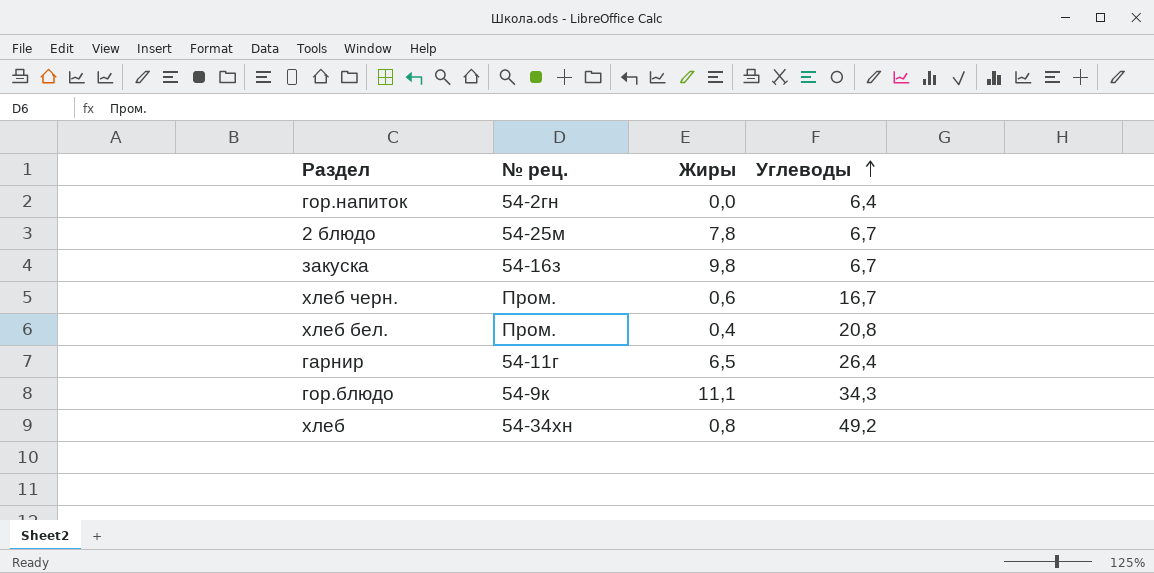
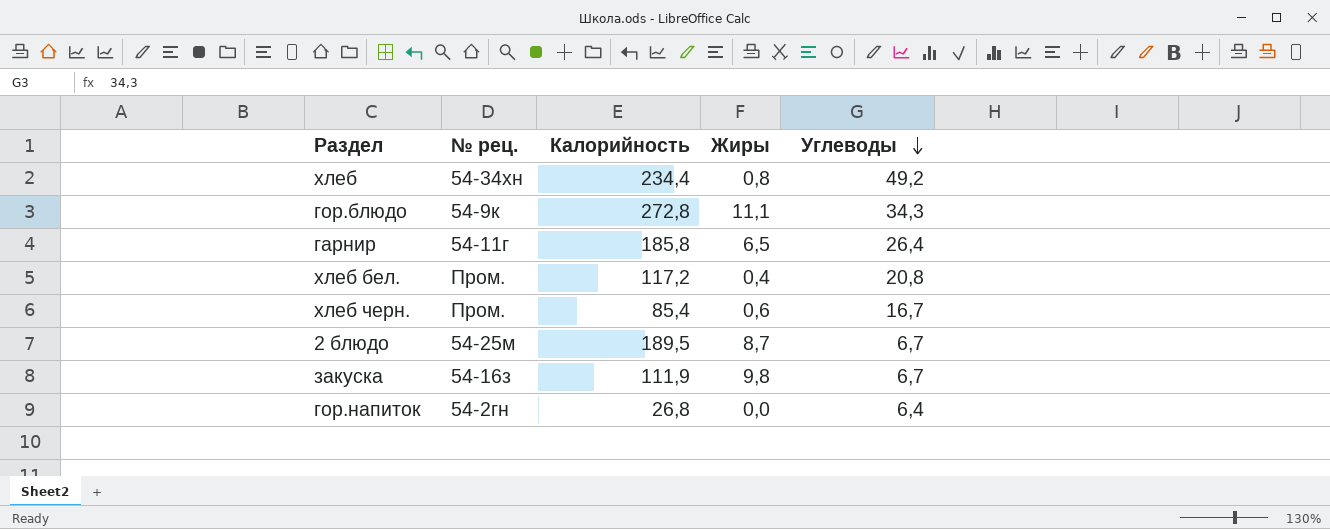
row order: Углеводы ascending -> Углеводы descending
column Калорийность | position: none -> 3
2 блюдо | Жиры: 7,8 -> 8,7

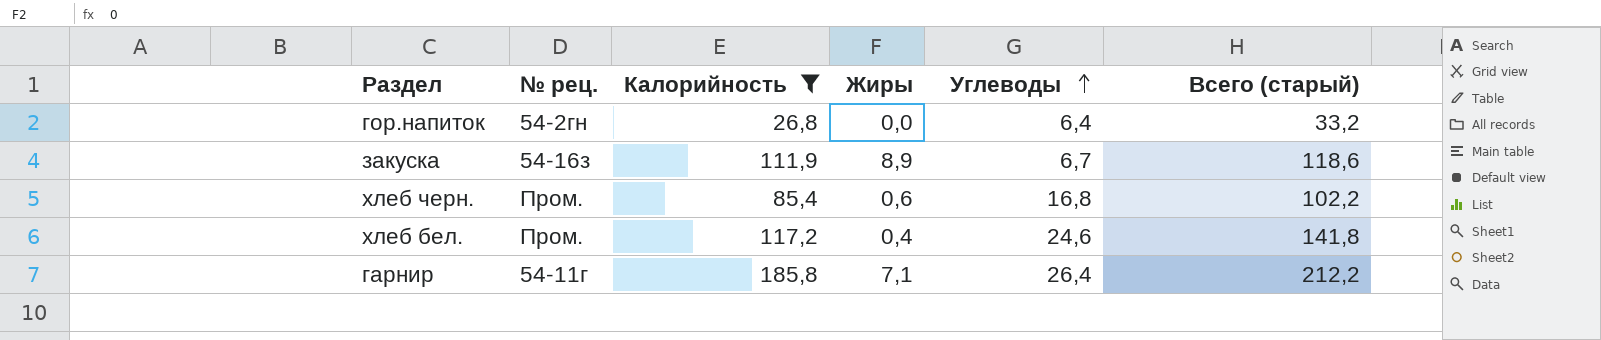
filter: none -> Калорийность <= 185,8
row order: Углеводы descending -> Углеводы ascending
column Всего (старый) | formula: none -> [Калорийность] + [Углеводы]
закуска | Жиры: 9,8 -> 8,9
хлеб черн. | Углеводы: 16,7 -> 16,8
хлеб бел. | Углеводы: 20,8 -> 24,6
гарнир | Жиры: 6,5 -> 7,1

